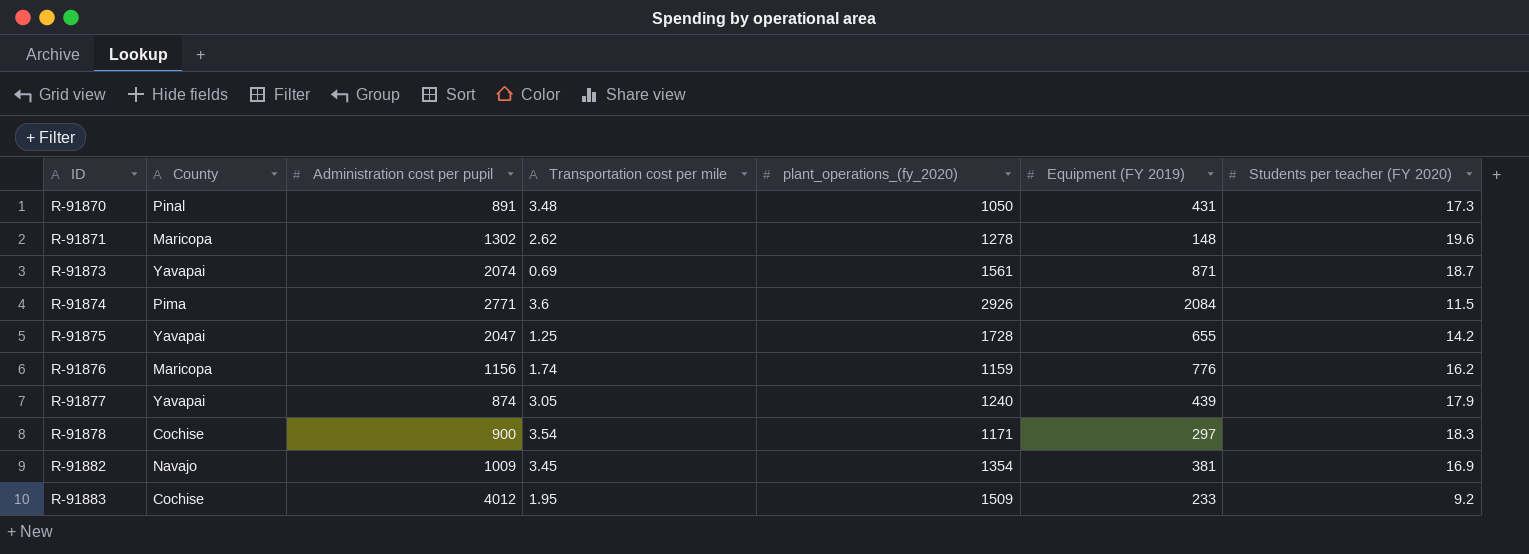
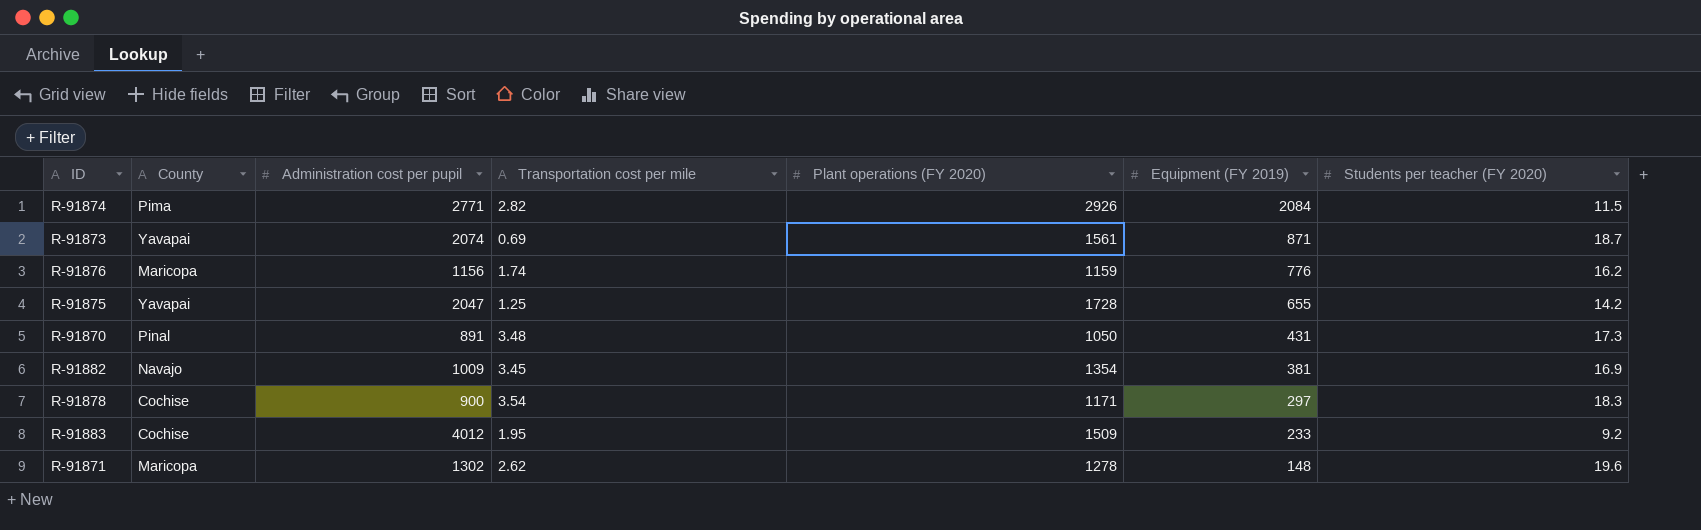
row order: ID ascending -> Equipment (FY 2019) descending
column name: plant_operations_(fy_2020) -> Plant operations (FY 2020)
row R-91877: Yavapai | 874 | 3.05 | 1240 | 439 | 17.9 -> none
R-91874 | Transportation cost per mile: 3.6 -> 2.82

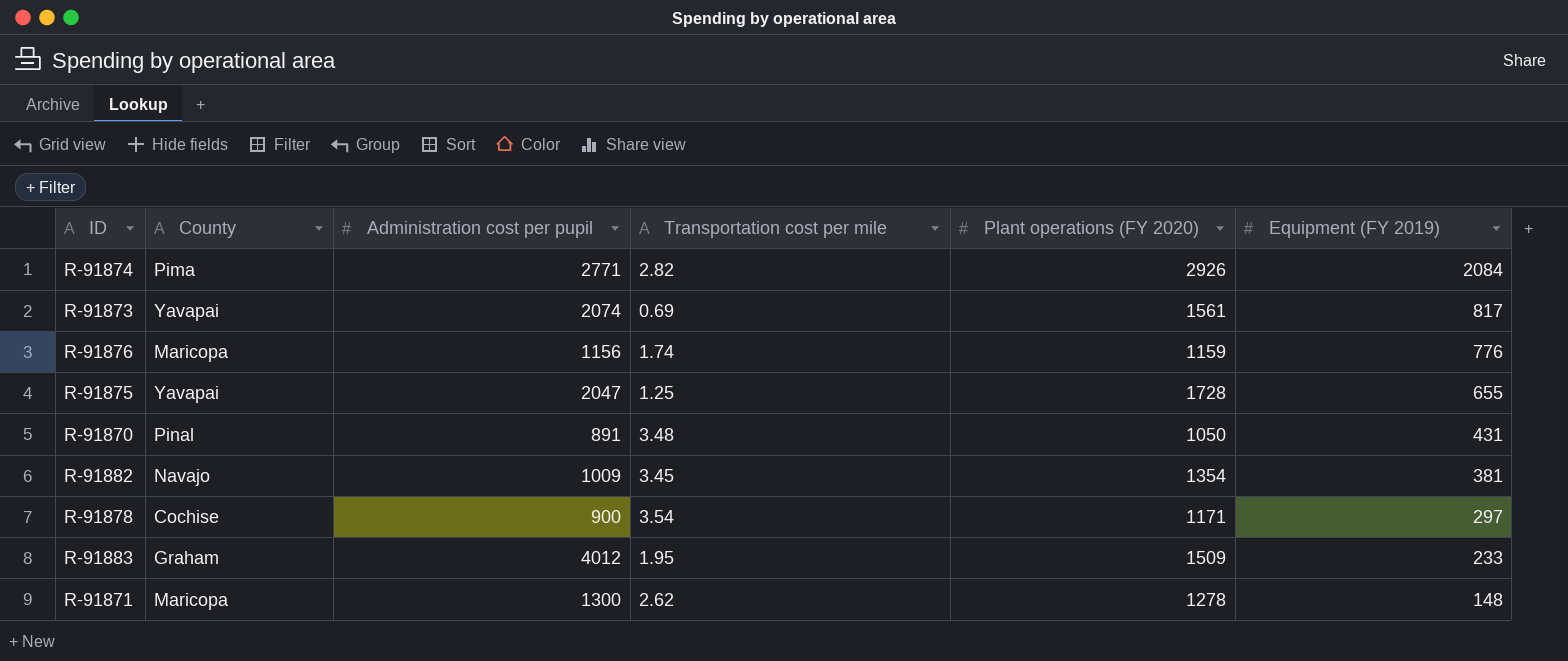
column Students per teacher (FY 2020) | position: 7 -> none
R-91873 | Equipment (FY 2019): 871 -> 817
R-91883 | County: Cochise -> Graham
R-91871 | Administration cost per pupil: 1302 -> 1300

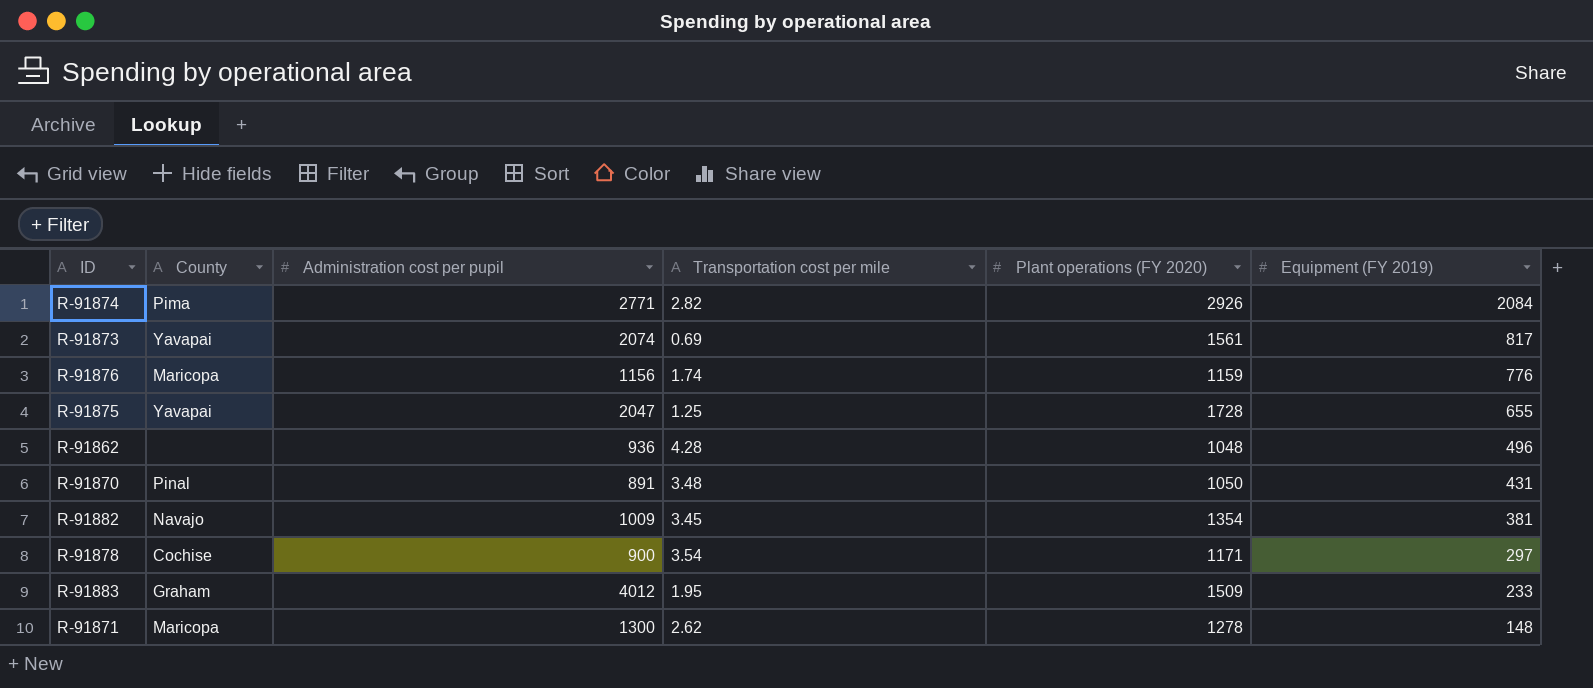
row R-91862: none -> none | 936 | 4.28 | 1048 | 496

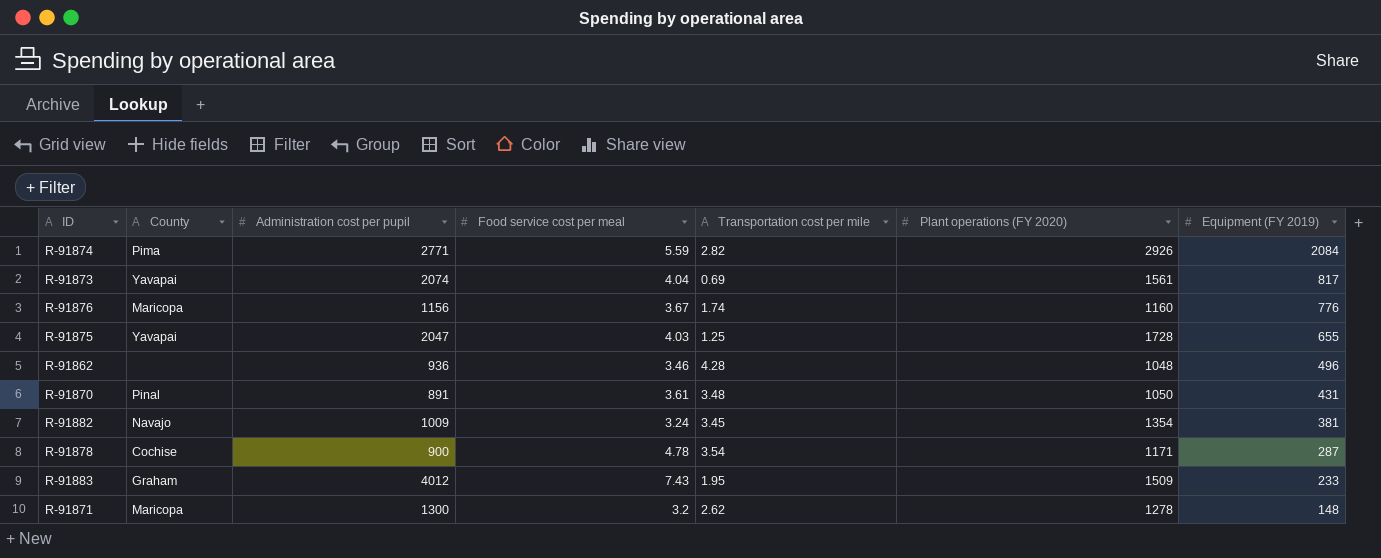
column Food service cost per meal | position: none -> 4
R-91876 | Plant operations (FY 2020): 1159 -> 1160
R-91878 | Equipment (FY 2019): 297 -> 287

